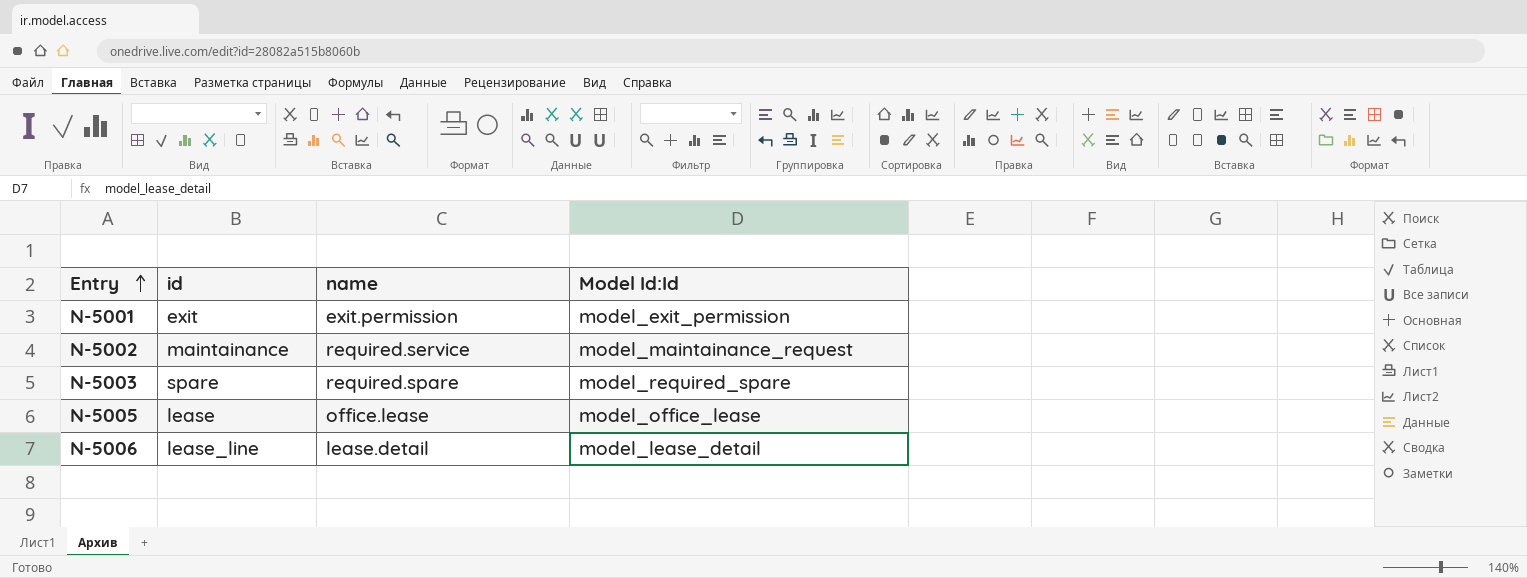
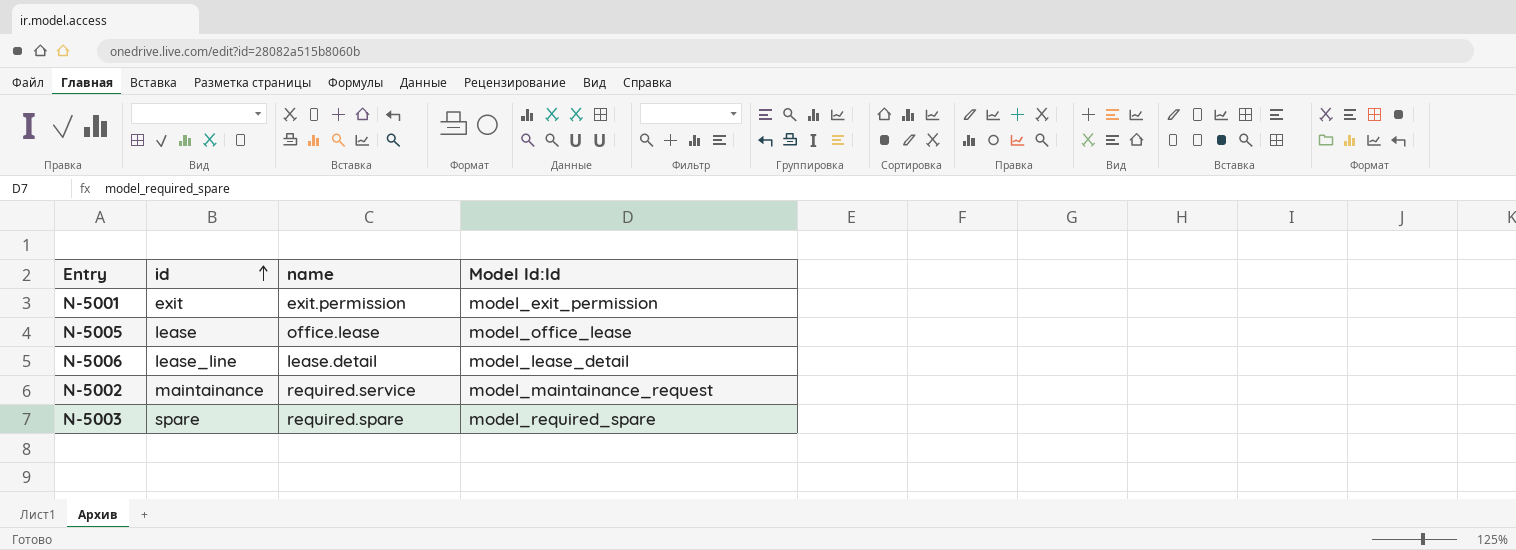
row order: Entry ascending -> id ascending

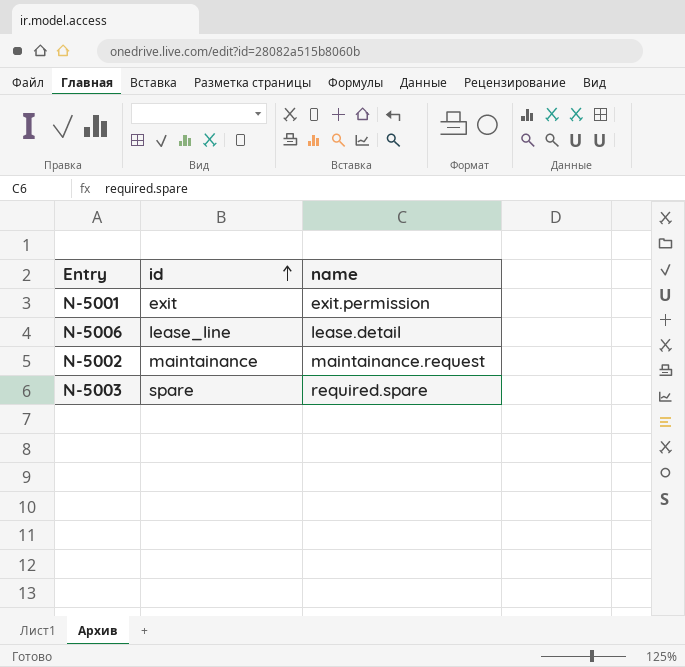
column Model Id:Id | position: 4 -> none
row N-5005: lease | office.lease | model_office_lease -> none
N-5002 | name: required.service -> maintainance.request

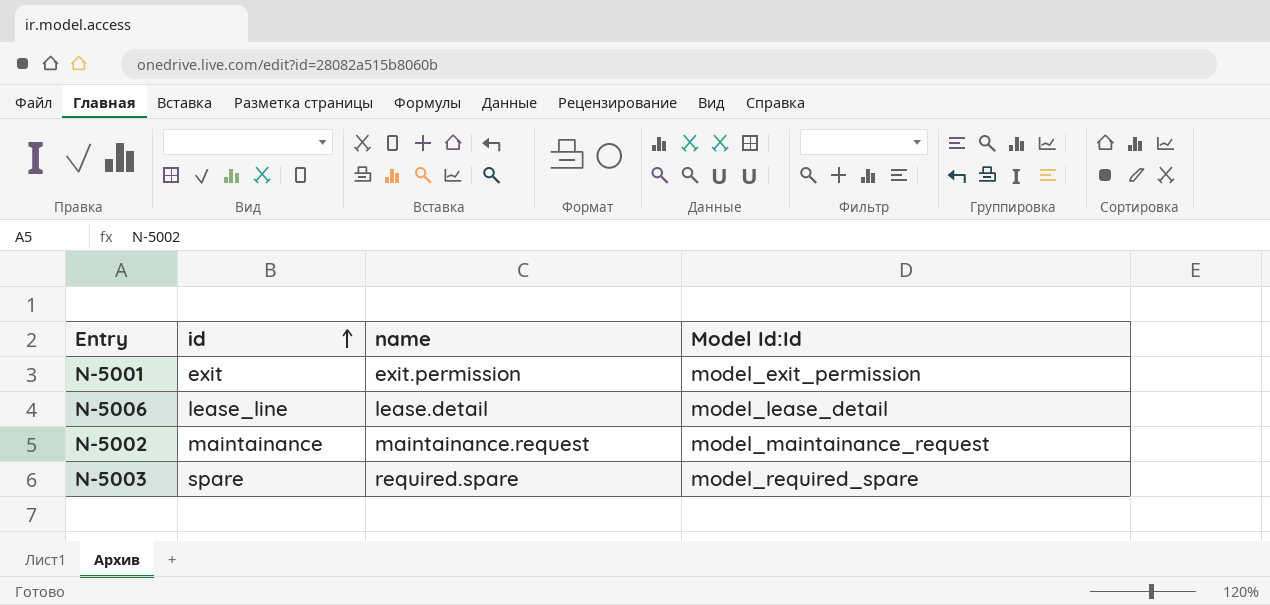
column Model Id:Id | position: none -> 4

